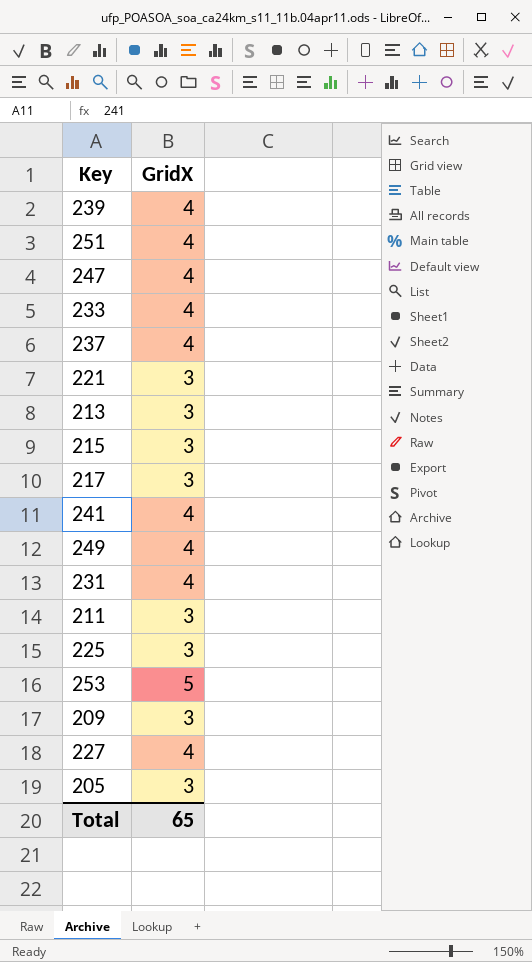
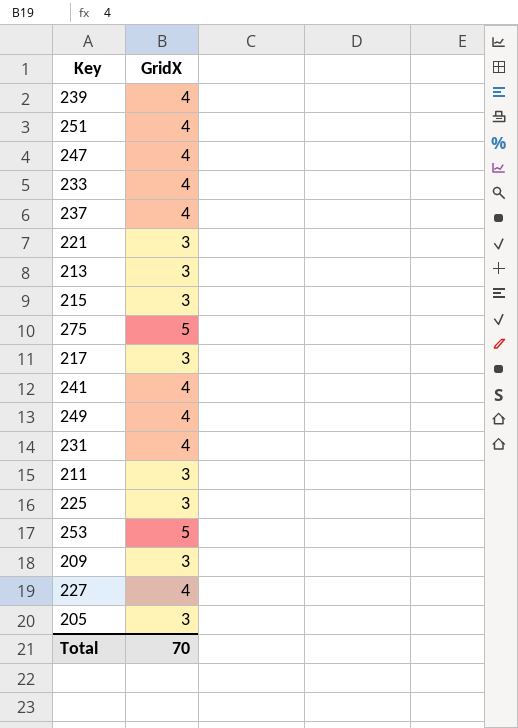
row 275: none -> 5
Total | GridX: 65 -> 70

